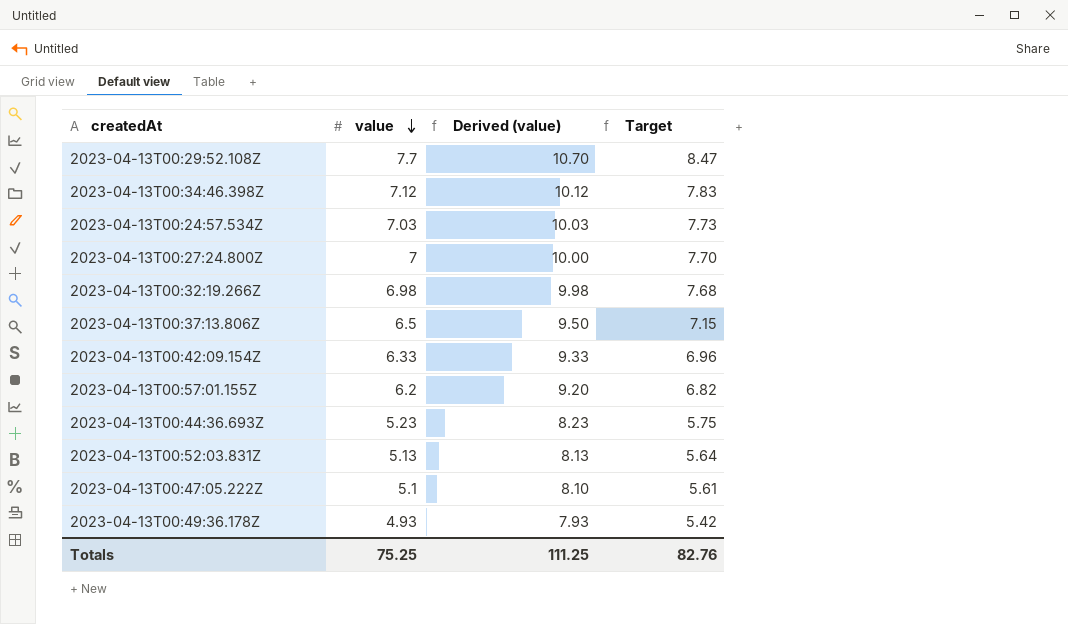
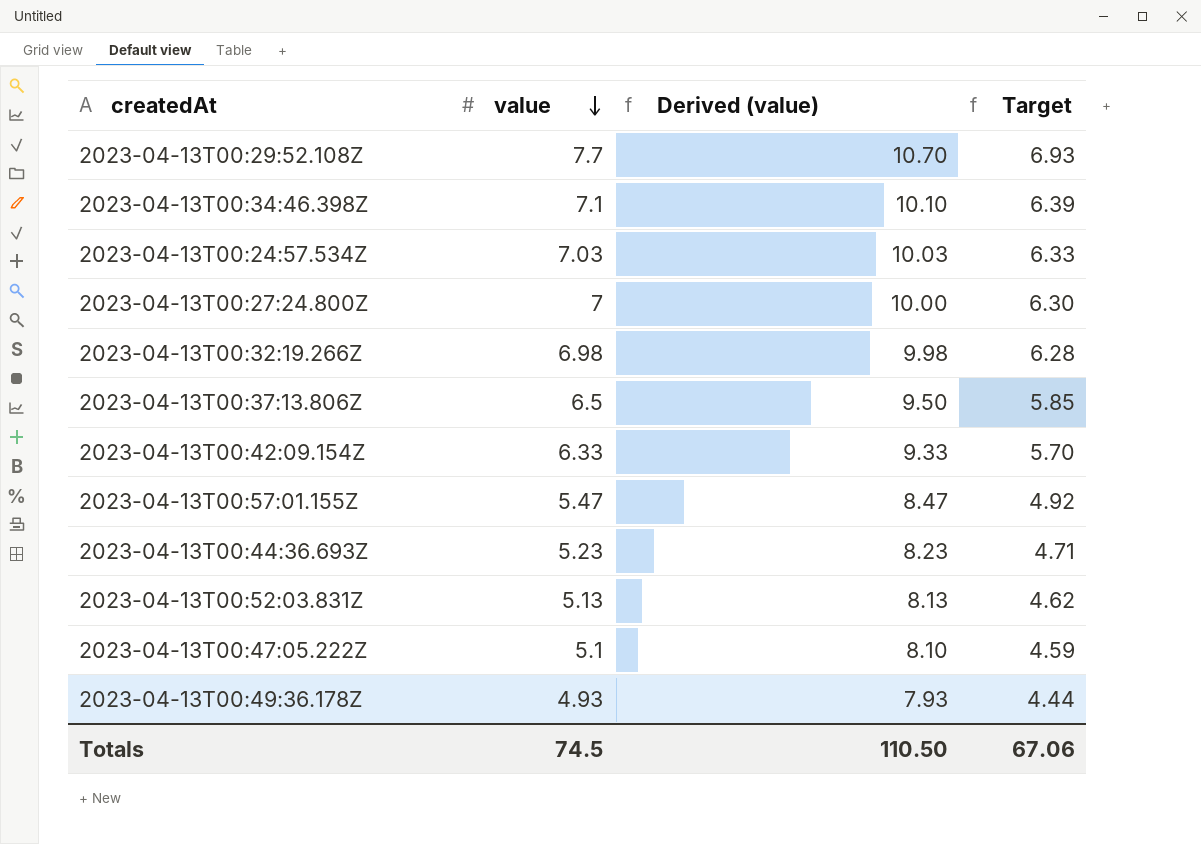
column Target | formula: [value] * 1.1 -> [value] * 0.9
2023-04-13T00:34:46.398Z | value: 7.12 -> 7.1
2023-04-13T00:34:46.398Z | Derived (value): 10.12 -> 10.10
2023-04-13T00:57:01.155Z | value: 6.2 -> 5.47
2023-04-13T00:57:01.155Z | Derived (value): 9.20 -> 8.47
Totals | value: 75.25 -> 74.5
Totals | Derived (value): 111.25 -> 110.50
Totals | Target: 82.76 -> 67.06

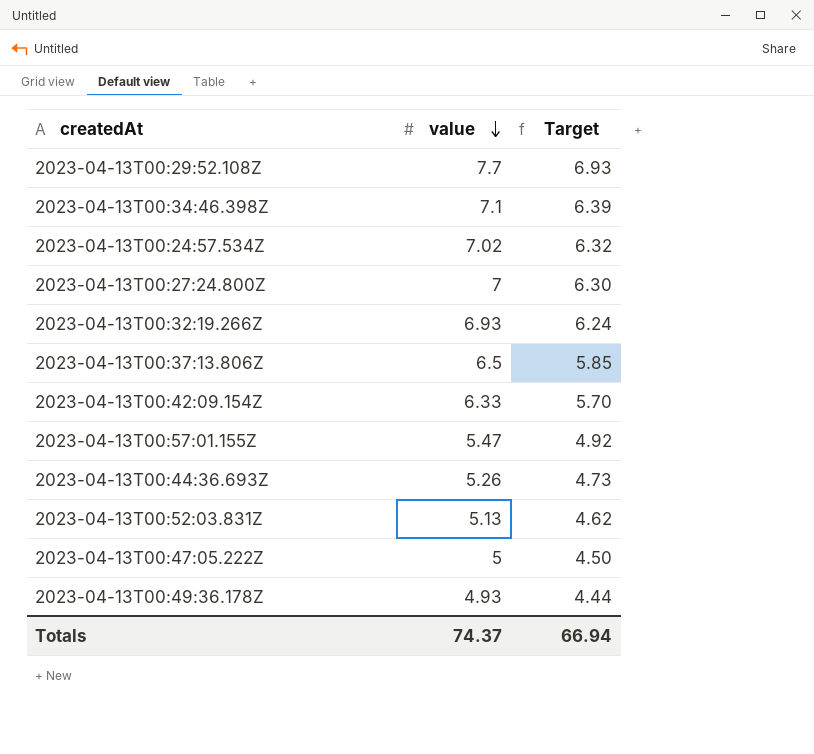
column Derived (value) | formula: [value] + 3 -> none
2023-04-13T00:24:57.534Z | value: 7.03 -> 7.02
2023-04-13T00:24:57.534Z | Target: 6.33 -> 6.32
2023-04-13T00:32:19.266Z | value: 6.98 -> 6.93
2023-04-13T00:32:19.266Z | Target: 6.28 -> 6.24
2023-04-13T00:44:36.693Z | value: 5.23 -> 5.26
2023-04-13T00:44:36.693Z | Target: 4.71 -> 4.73
2023-04-13T00:47:05.222Z | value: 5.1 -> 5
2023-04-13T00:47:05.222Z | Target: 4.59 -> 4.50
Totals | value: 74.5 -> 74.37
Totals | Target: 67.06 -> 66.94

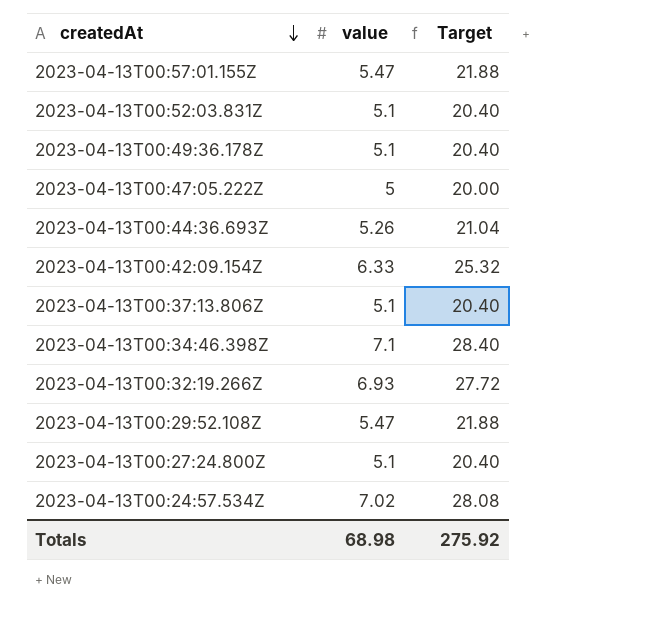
row order: value descending -> createdAt descending
column Target | formula: [value] * 0.9 -> [value] * 4
2023-04-13T00:52:03.831Z | value: 5.13 -> 5.1
2023-04-13T00:49:36.178Z | value: 4.93 -> 5.1
2023-04-13T00:37:13.806Z | value: 6.5 -> 5.1
2023-04-13T00:29:52.108Z | value: 7.7 -> 5.47
2023-04-13T00:27:24.800Z | value: 7 -> 5.1
Totals | value: 74.37 -> 68.98
Totals | Target: 66.94 -> 275.92

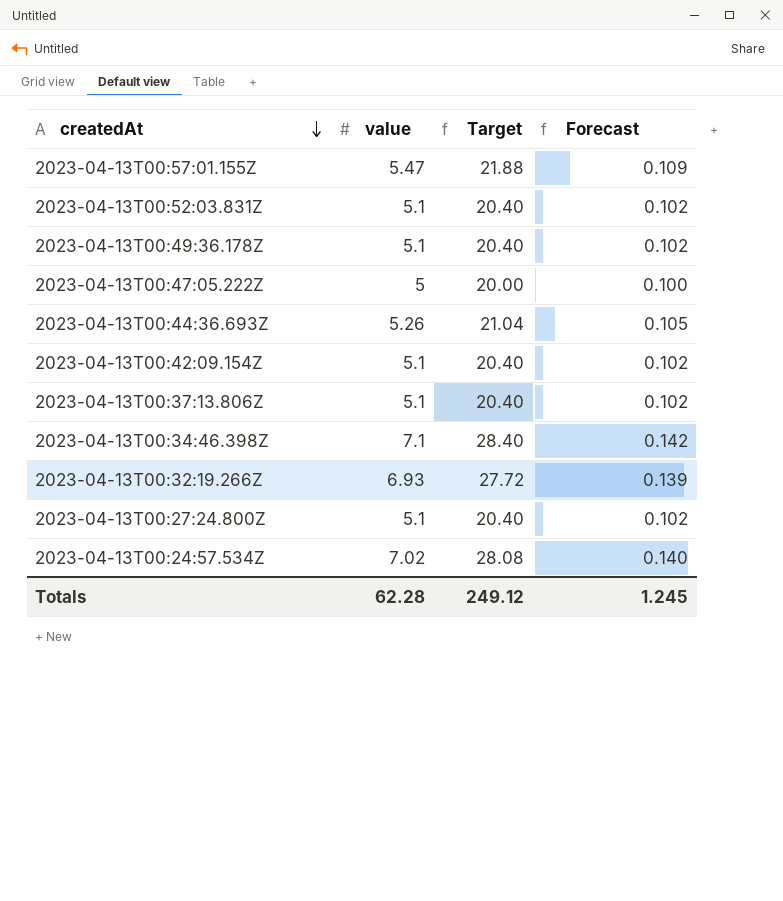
column Forecast | formula: none -> [value] * 0.02
row 2023-04-13T00:29:52.108Z: 5.47 | 21.88 -> none
2023-04-13T00:42:09.154Z | value: 6.33 -> 5.1
2023-04-13T00:42:09.154Z | Target: 25.32 -> 20.40
Totals | value: 68.98 -> 62.28
Totals | Target: 275.92 -> 249.12

